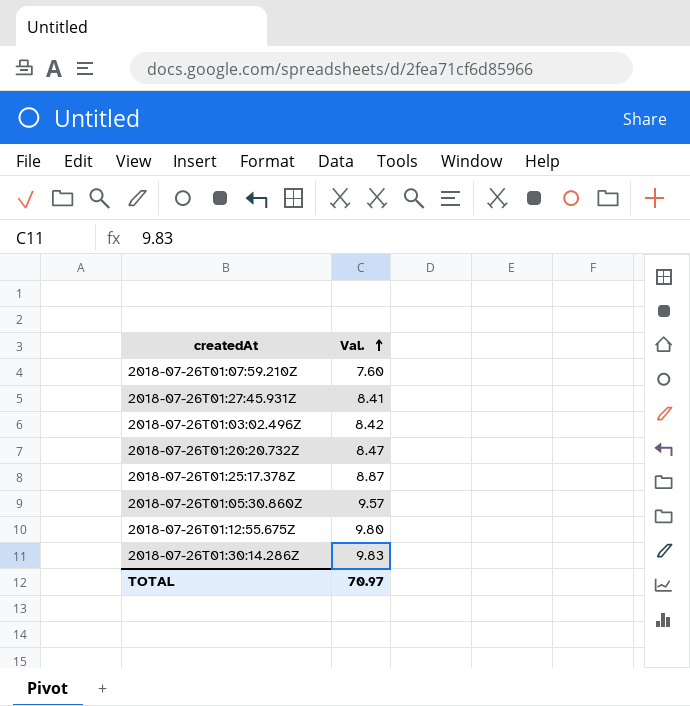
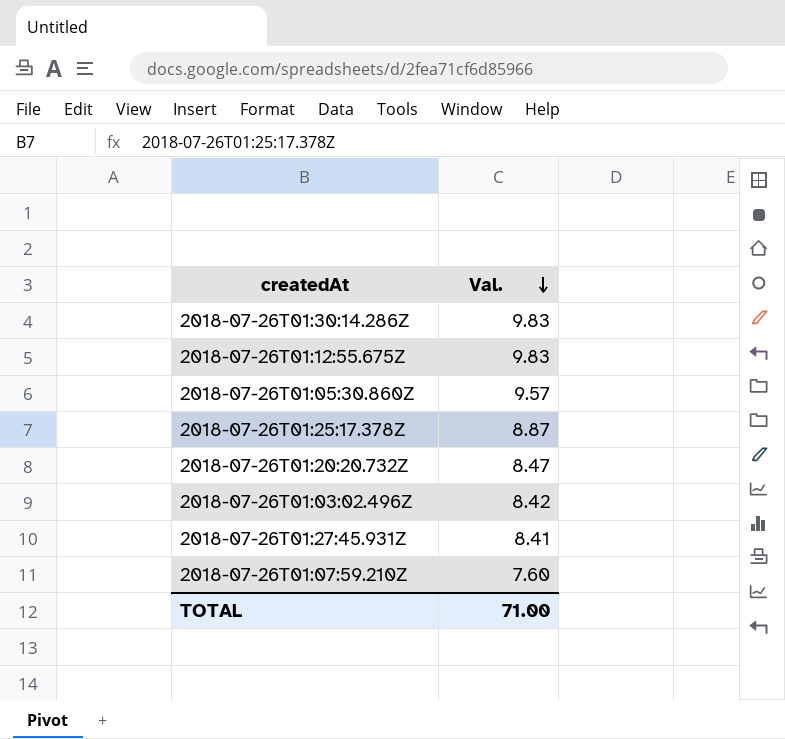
row order: Val. ascending -> Val. descending
2018-07-26T01:12:55.675Z | Val.: 9.80 -> 9.83
TOTAL | Val.: 70.97 -> 71.00

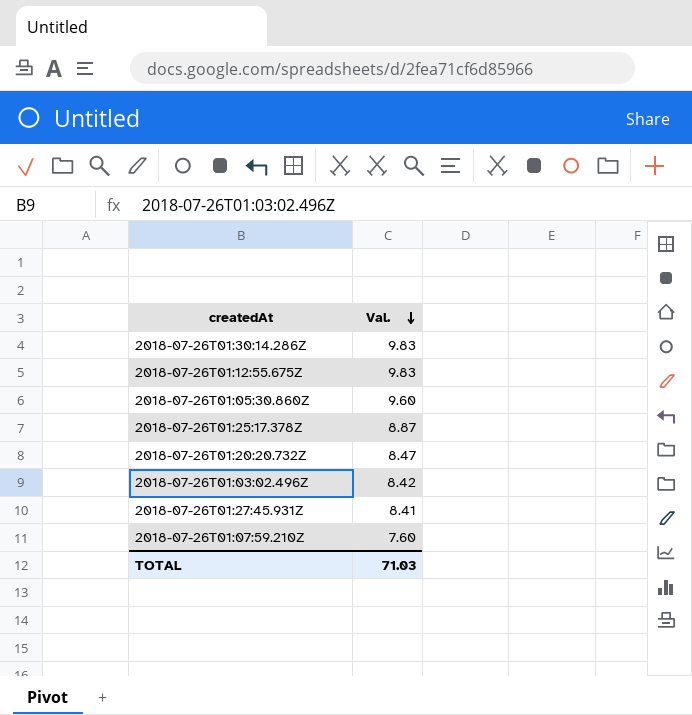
2018-07-26T01:05:30.860Z | Val.: 9.57 -> 9.60
TOTAL | Val.: 71.00 -> 71.03

